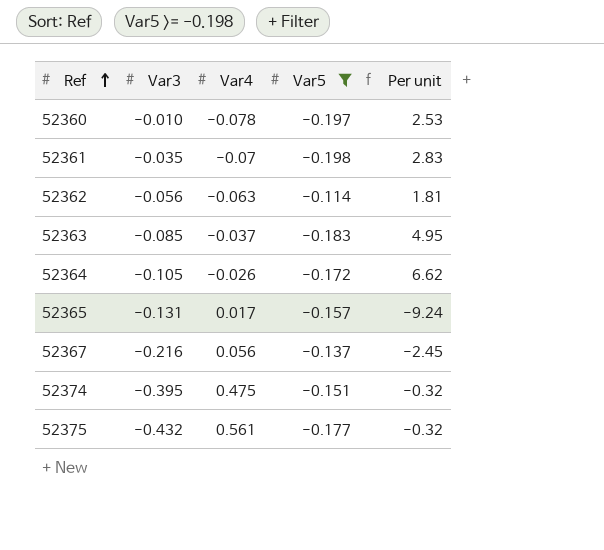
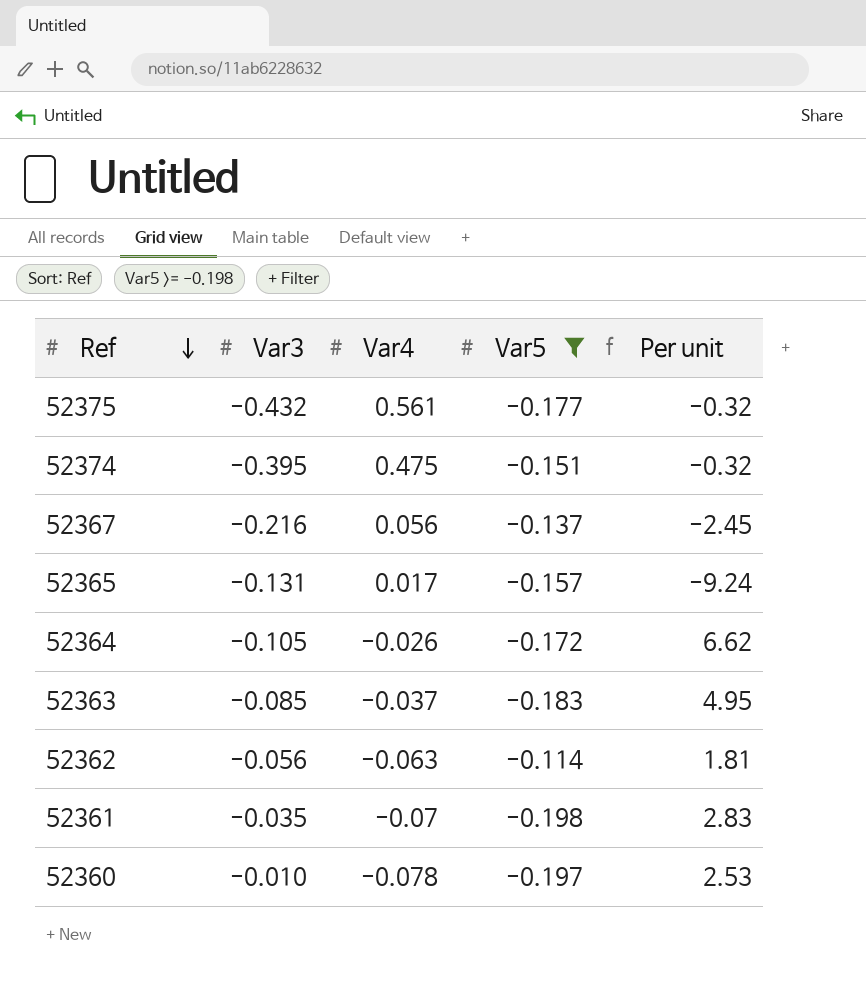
row order: Ref ascending -> Ref descending

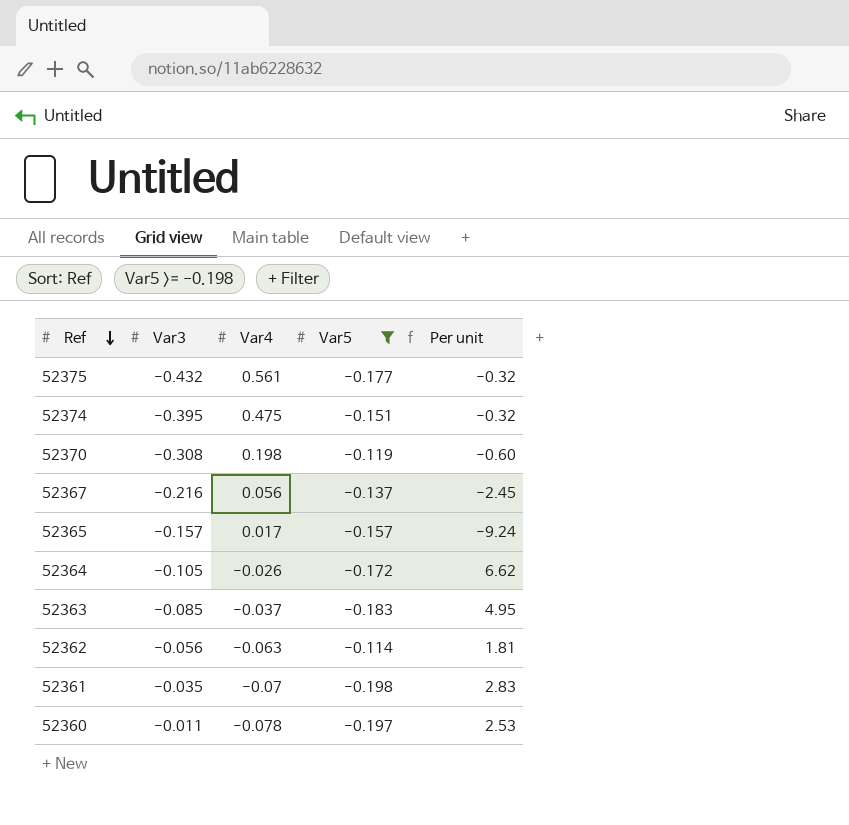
row 52370: none -> -0.308 | 0.198 | -0.119 | -0.60
52365 | Var3: -0.131 -> -0.157
52360 | Var3: -0.010 -> -0.011

